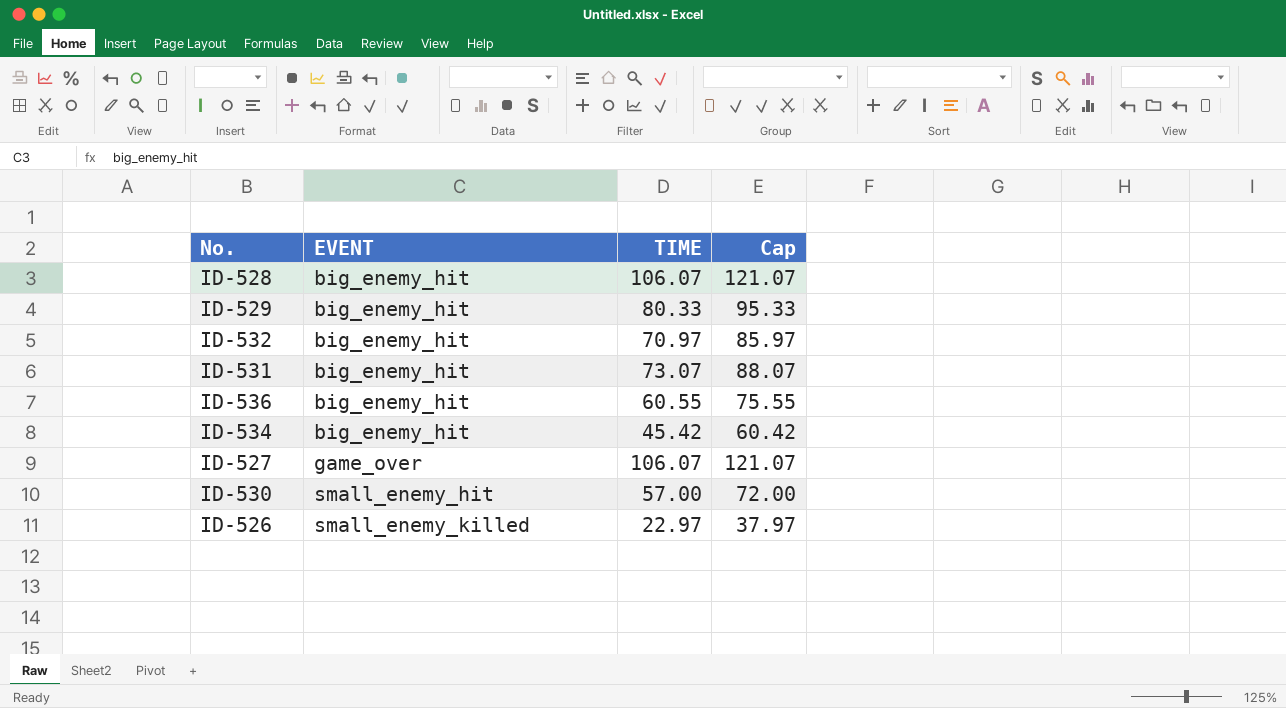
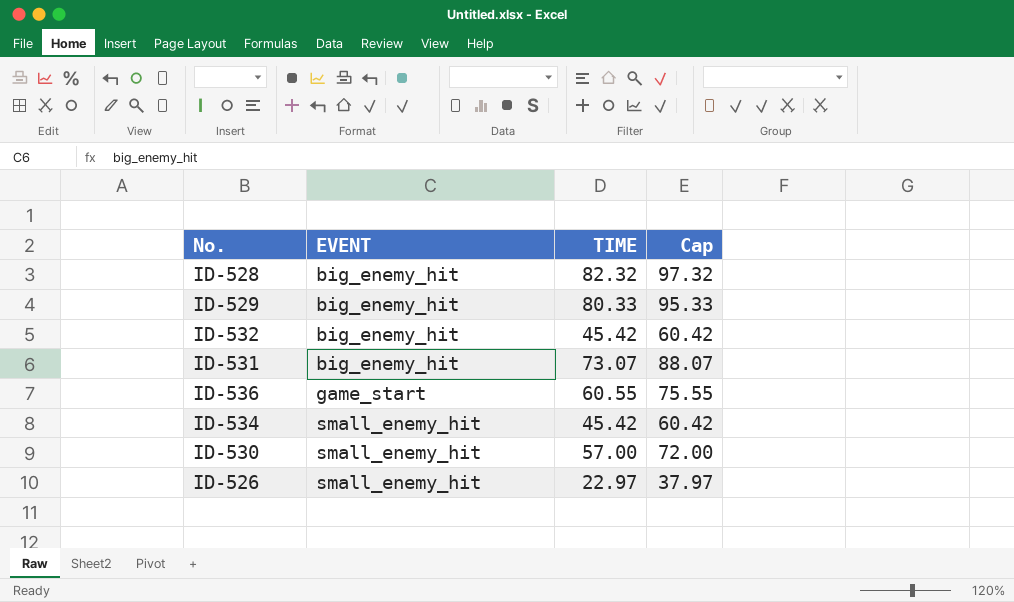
row ID-527: game_over | 106.07 | 121.07 -> none
ID-528 | TIME: 106.07 -> 82.32
ID-528 | Cap: 121.07 -> 97.32
ID-532 | TIME: 70.97 -> 45.42
ID-532 | Cap: 85.97 -> 60.42
ID-536 | EVENT: big_enemy_hit -> game_start
ID-534 | EVENT: big_enemy_hit -> small_enemy_hit
ID-526 | EVENT: small_enemy_killed -> small_enemy_hit

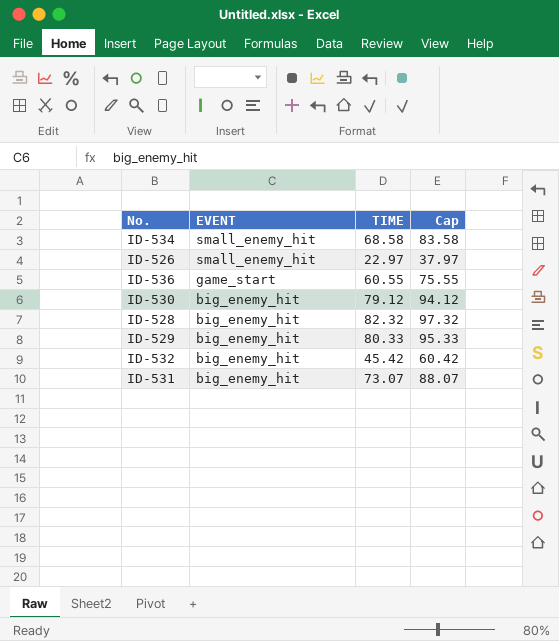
row order: EVENT ascending -> EVENT descending
ID-534 | TIME: 45.42 -> 68.58
ID-534 | Cap: 60.42 -> 83.58
ID-530 | EVENT: small_enemy_hit -> big_enemy_hit
ID-530 | TIME: 57.00 -> 79.12
ID-530 | Cap: 72.00 -> 94.12

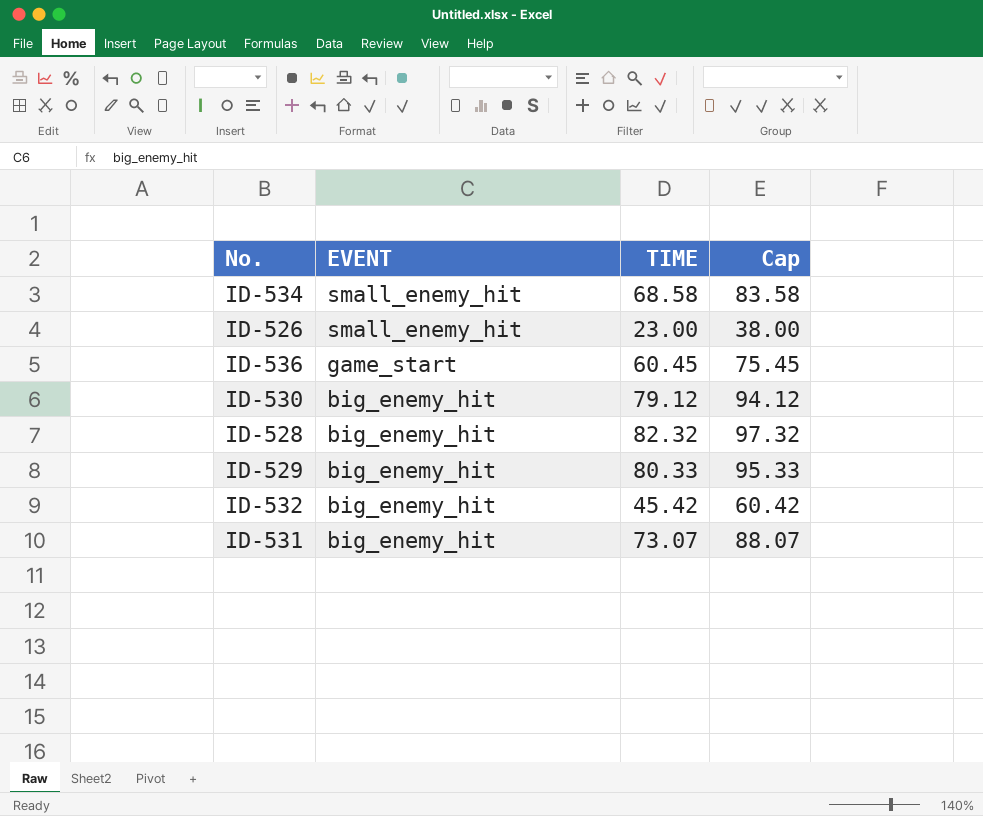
ID-526 | TIME: 22.97 -> 23.00
ID-526 | Cap: 37.97 -> 38.00
ID-536 | TIME: 60.55 -> 60.45
ID-536 | Cap: 75.55 -> 75.45

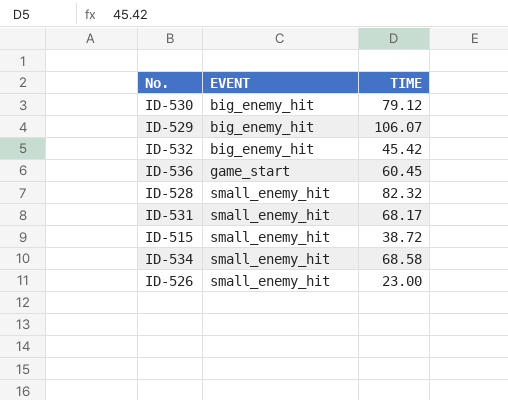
row order: EVENT descending -> EVENT ascending
column Cap | formula: [TIME] + 15 -> none
ID-529 | TIME: 80.33 -> 106.07
ID-528 | EVENT: big_enemy_hit -> small_enemy_hit
ID-531 | EVENT: big_enemy_hit -> small_enemy_hit
ID-531 | TIME: 73.07 -> 68.17
row ID-515: none -> small_enemy_hit | 38.72

